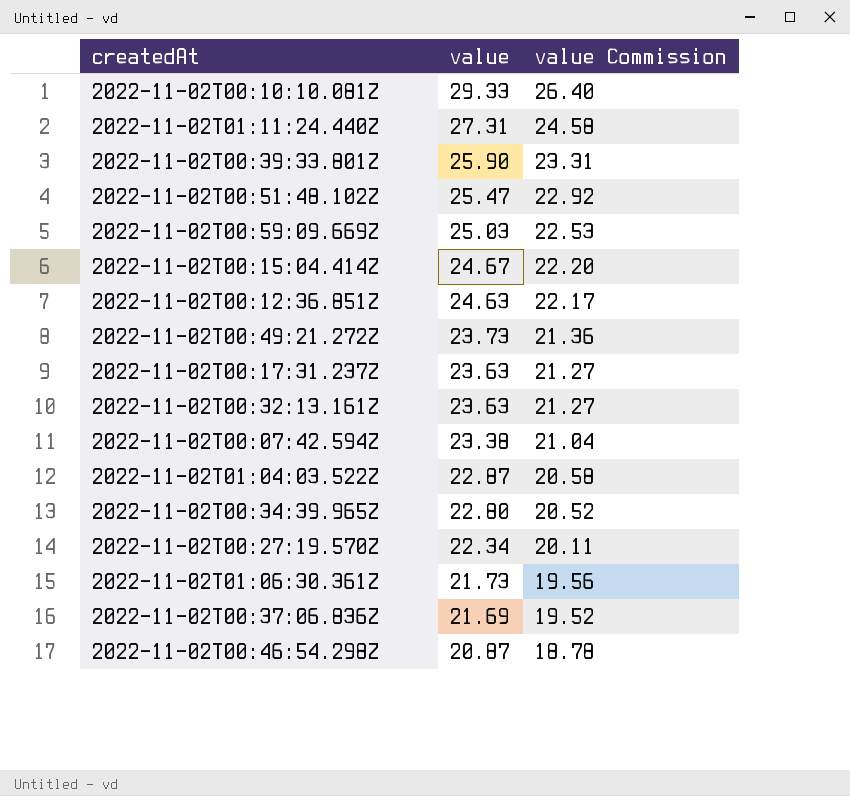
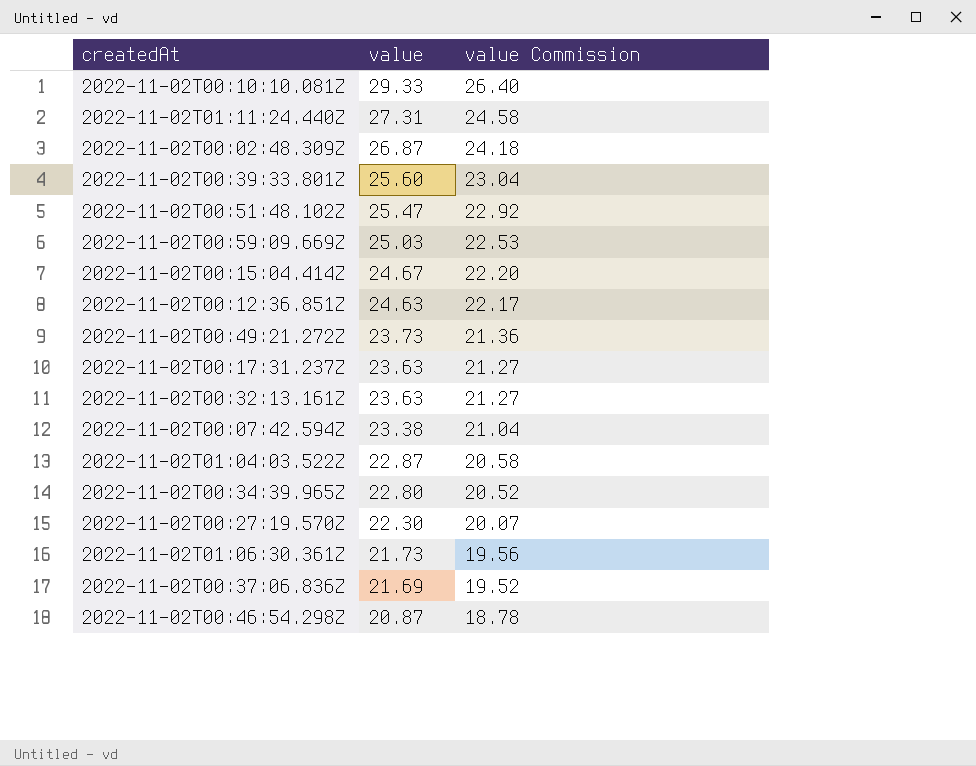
row 2022-11-02T00:02:48.309Z: none -> 26.87 | 24.18
2022-11-02T00:39:33.801Z | value: 25.90 -> 25.60
2022-11-02T00:39:33.801Z | value Commission: 23.31 -> 23.04
2022-11-02T00:27:19.570Z | value: 22.34 -> 22.30
2022-11-02T00:27:19.570Z | value Commission: 20.11 -> 20.07

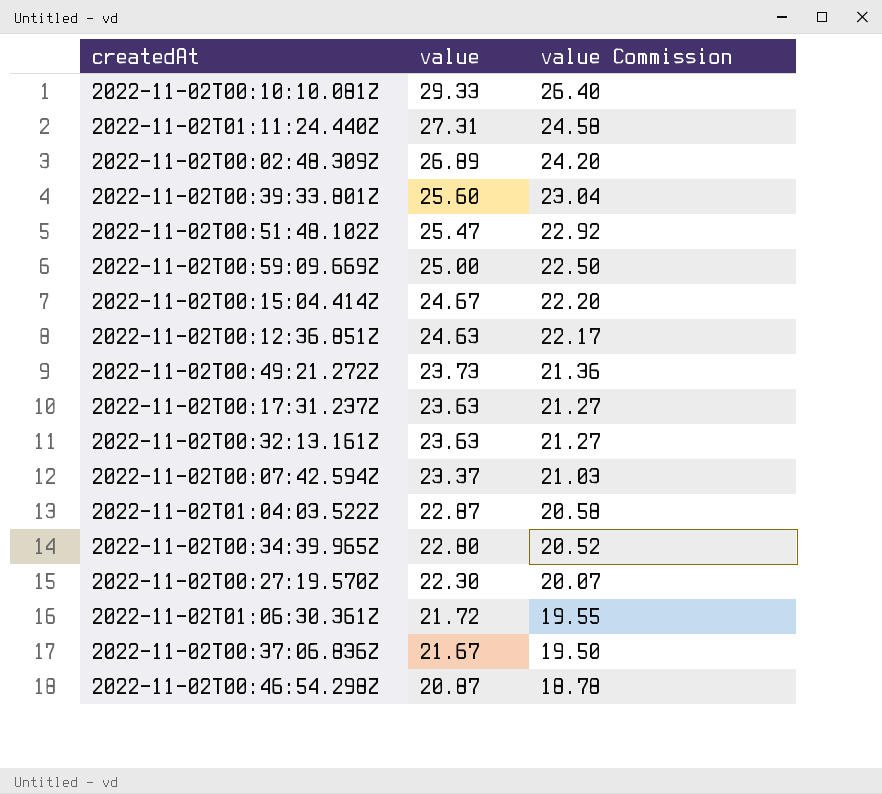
2022-11-02T00:02:48.309Z | value: 26.87 -> 26.89
2022-11-02T00:02:48.309Z | value Commission: 24.18 -> 24.20
2022-11-02T00:59:09.669Z | value: 25.03 -> 25.00
2022-11-02T00:59:09.669Z | value Commission: 22.53 -> 22.50
2022-11-02T00:07:42.594Z | value: 23.38 -> 23.37
2022-11-02T00:07:42.594Z | value Commission: 21.04 -> 21.03
2022-11-02T01:06:30.361Z | value: 21.73 -> 21.72
2022-11-02T01:06:30.361Z | value Commission: 19.56 -> 19.55
2022-11-02T00:37:06.836Z | value: 21.69 -> 21.67
2022-11-02T00:37:06.836Z | value Commission: 19.52 -> 19.50

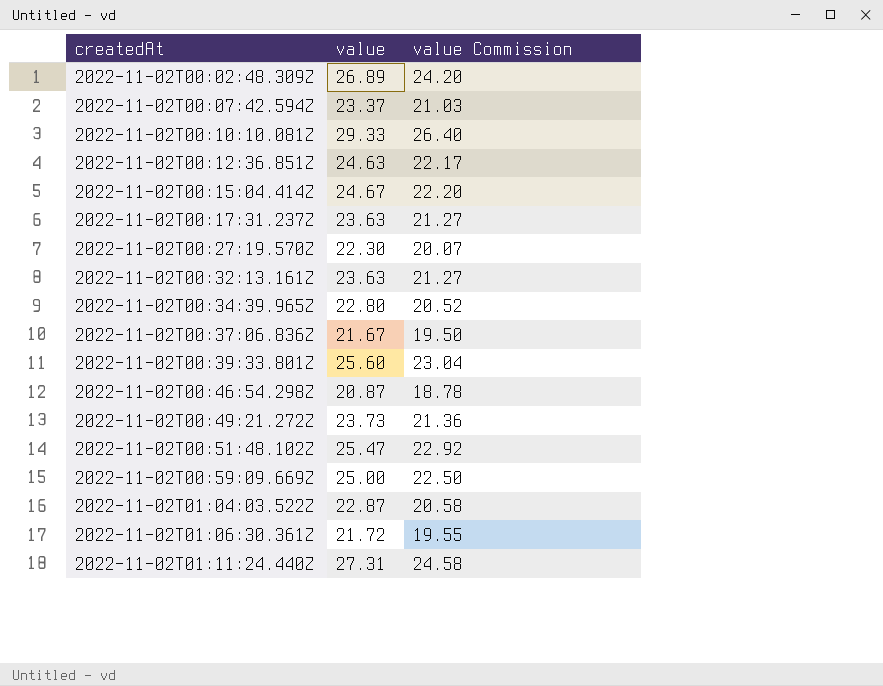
row order: value descending -> createdAt ascending

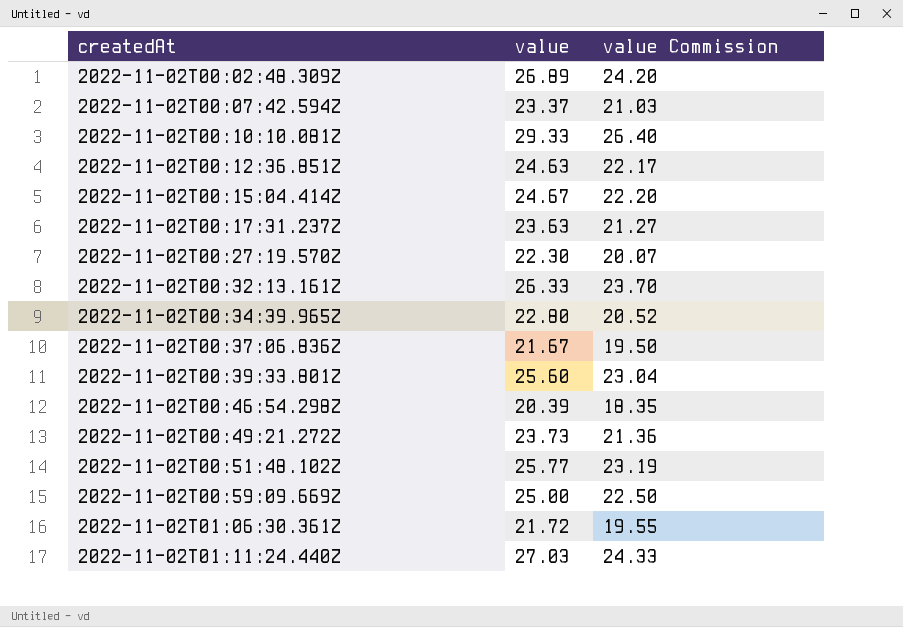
row 2022-11-02T01:04:03.522Z: 22.87 | 20.58 -> none
2022-11-02T00:32:13.161Z | value: 23.63 -> 26.33
2022-11-02T00:32:13.161Z | value Commission: 21.27 -> 23.70
2022-11-02T00:46:54.298Z | value: 20.87 -> 20.39
2022-11-02T00:46:54.298Z | value Commission: 18.78 -> 18.35
2022-11-02T00:51:48.102Z | value: 25.47 -> 25.77
2022-11-02T00:51:48.102Z | value Commission: 22.92 -> 23.19
2022-11-02T01:11:24.440Z | value: 27.31 -> 27.03
2022-11-02T01:11:24.440Z | value Commission: 24.58 -> 24.33

